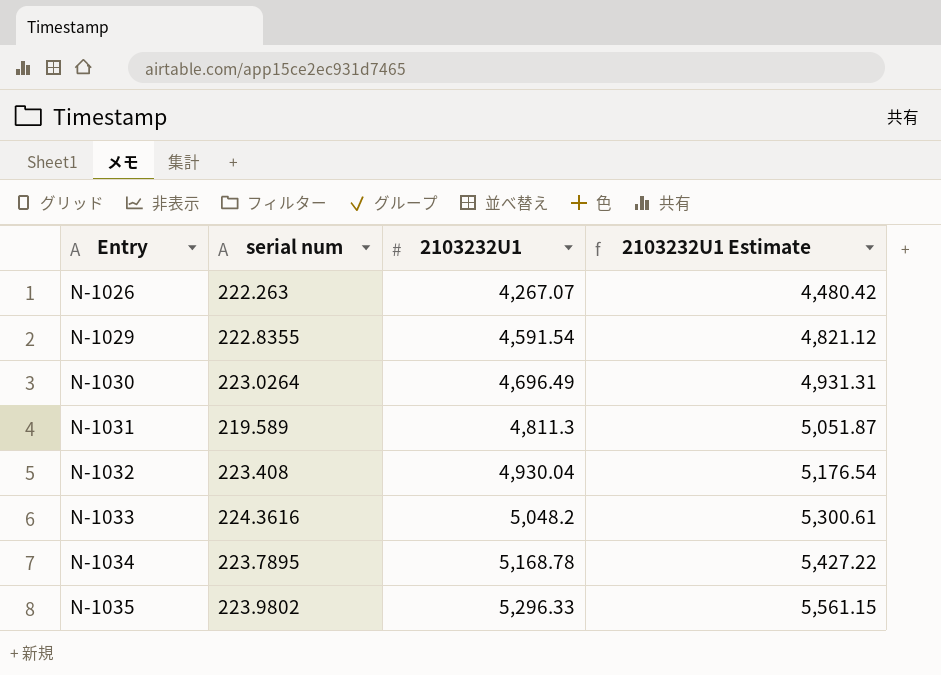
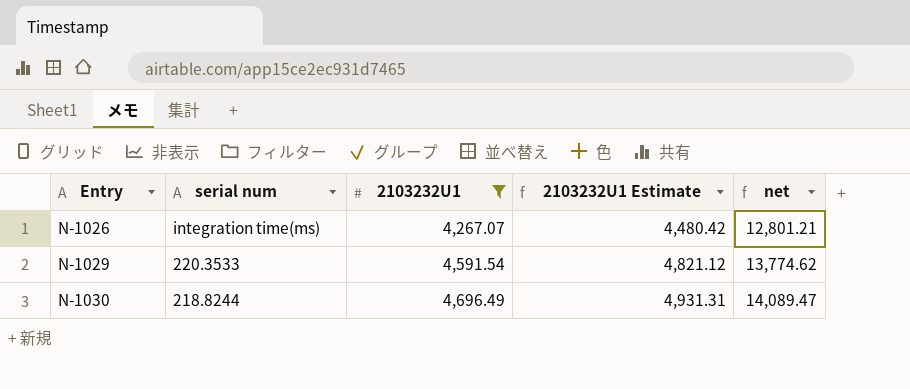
filter: none -> 2103232U1 <= 4,696.49
column net | formula: none -> [2103232U1] * 3
N-1026 | serial num: 222.263 -> integration time(ms)
N-1029 | serial num: 222.8355 -> 220.3533
N-1030 | serial num: 223.0264 -> 218.8244

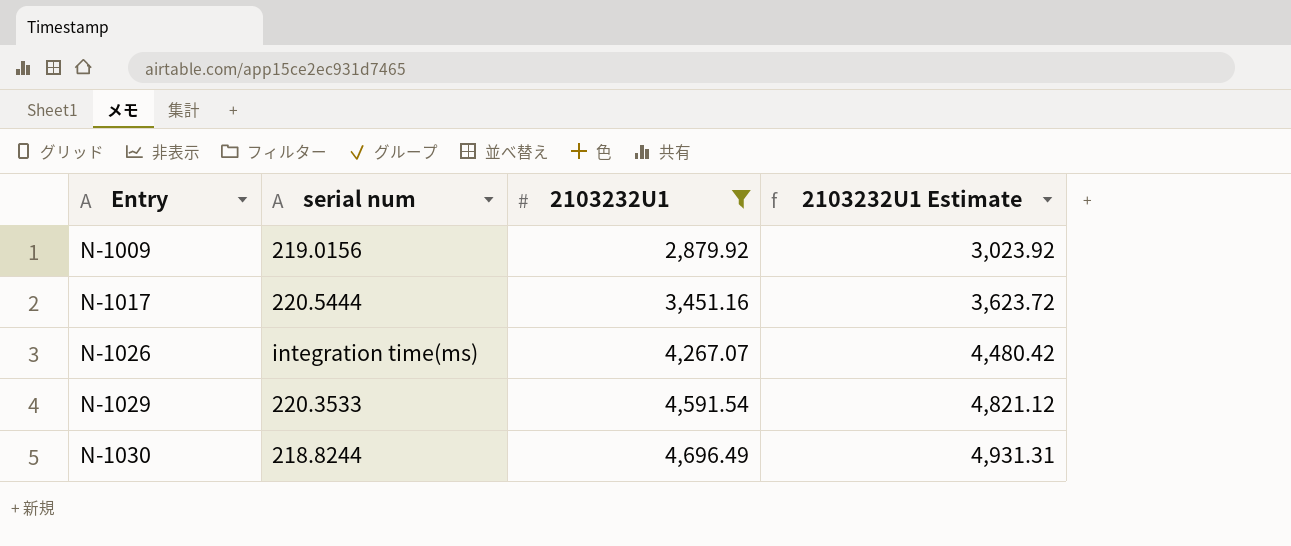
column net | formula: [2103232U1] * 3 -> none
row N-1009: none -> 219.0156 | 2,879.92 | 3,023.92
row N-1017: none -> 220.5444 | 3,451.16 | 3,623.72

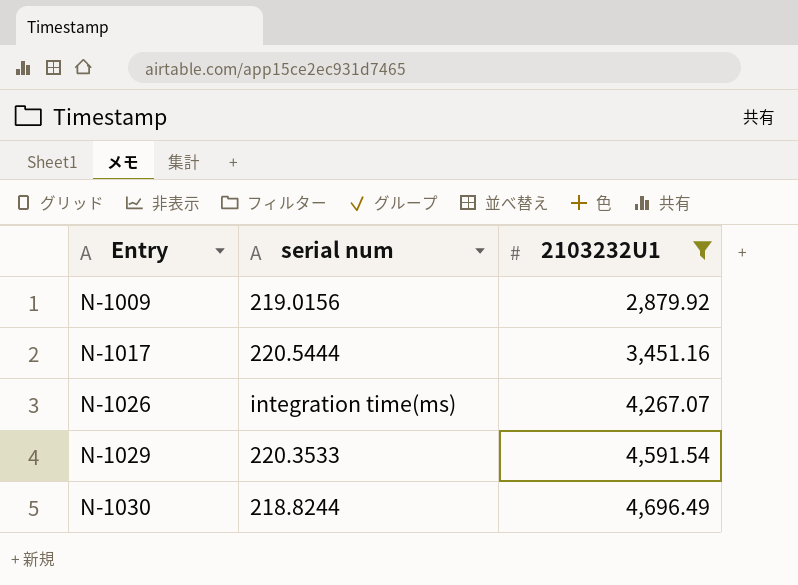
column 2103232U1 Estimate | formula: [2103232U1] * 1.05 -> none

